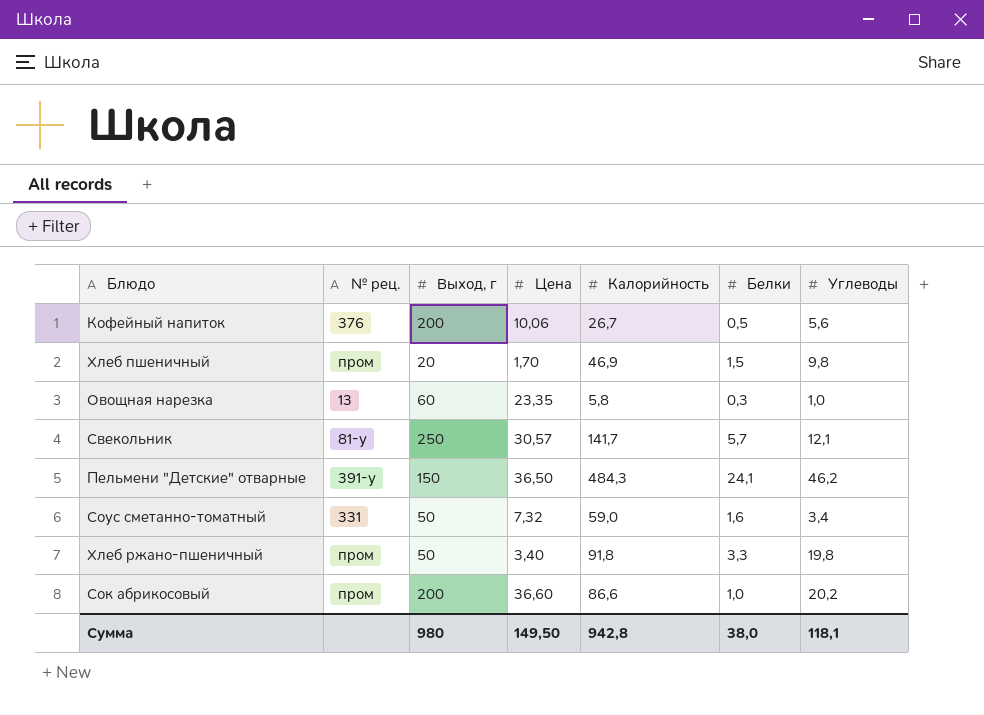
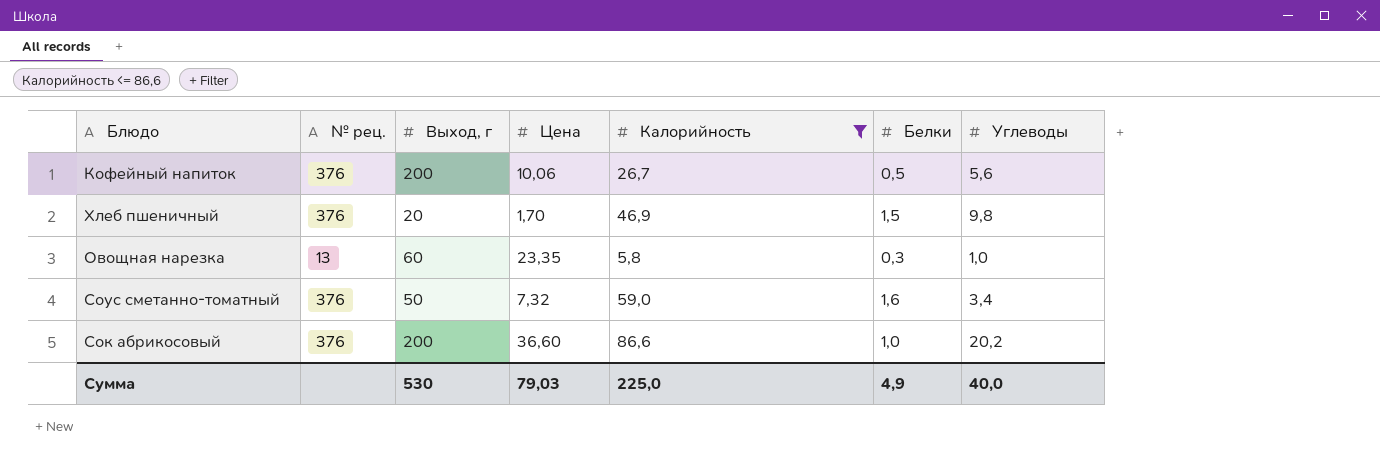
filter: none -> Калорийность <= 86,6
Хлеб пшеничный | № рец.: пром -> 376
Соус сметанно-томатный | № рец.: 331 -> 376
Сок абрикосовый | № рец.: пром -> 376
Сумма | Выход, г: 980 -> 530
Сумма | Цена: 149,50 -> 79,03
Сумма | Калорийность: 942,8 -> 225,0
Сумма | Белки: 38,0 -> 4,9
Сумма | Углеводы: 118,1 -> 40,0

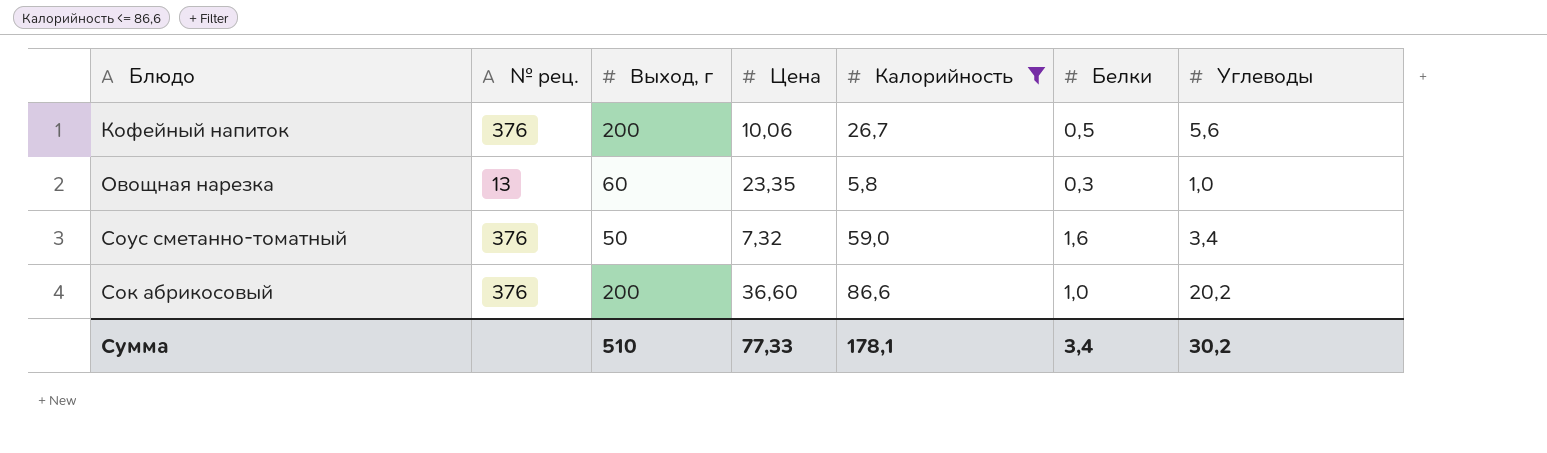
row Хлеб пшеничный: 376 | 20 | 1,70 | 46,9 | 1,5 | 9,8 -> none
Сумма | Выход, г: 530 -> 510
Сумма | Цена: 79,03 -> 77,33
Сумма | Калорийность: 225,0 -> 178,1
Сумма | Белки: 4,9 -> 3,4
Сумма | Углеводы: 40,0 -> 30,2

